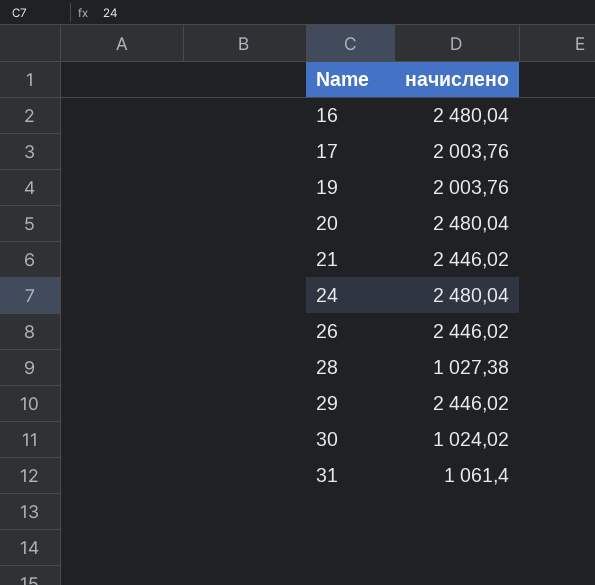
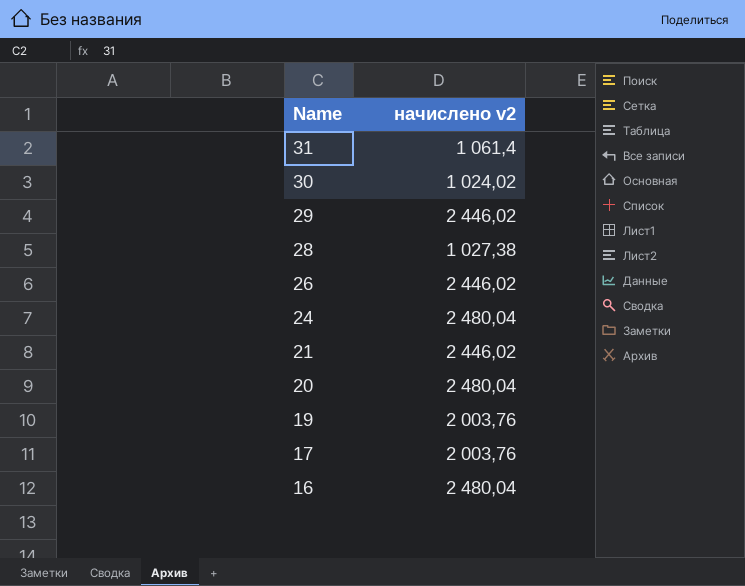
row order: Name ascending -> Name descending
column name: начислено -> начислено v2

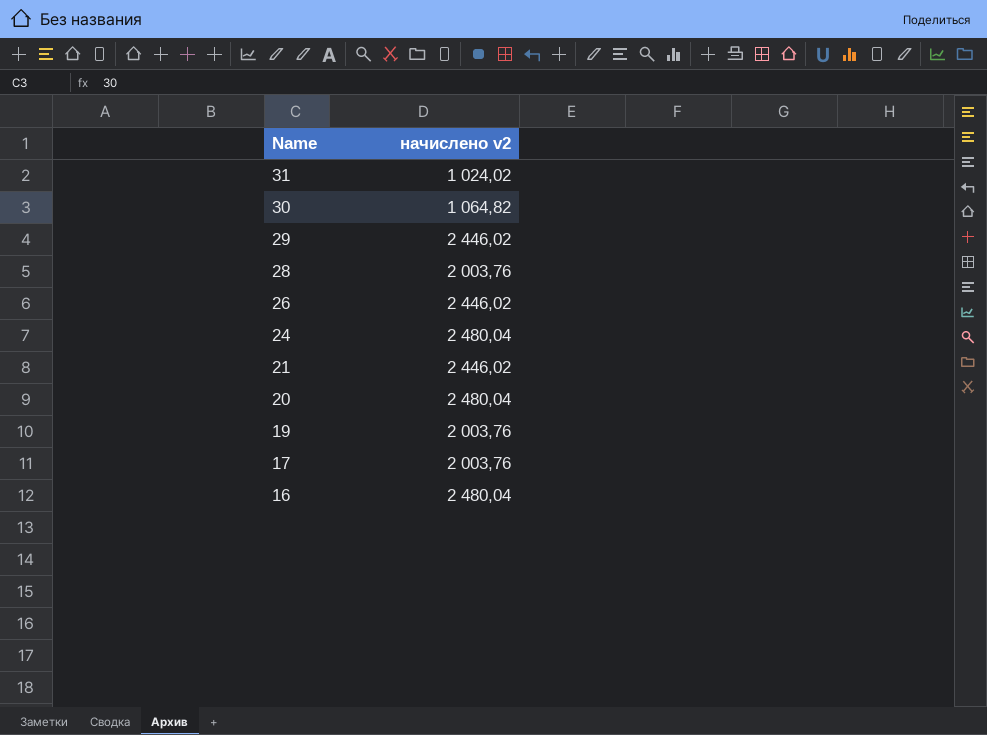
31 | начислено v2: 1 061,4 -> 1 024,02
30 | начислено v2: 1 024,02 -> 1 064,82
28 | начислено v2: 1 027,38 -> 2 003,76

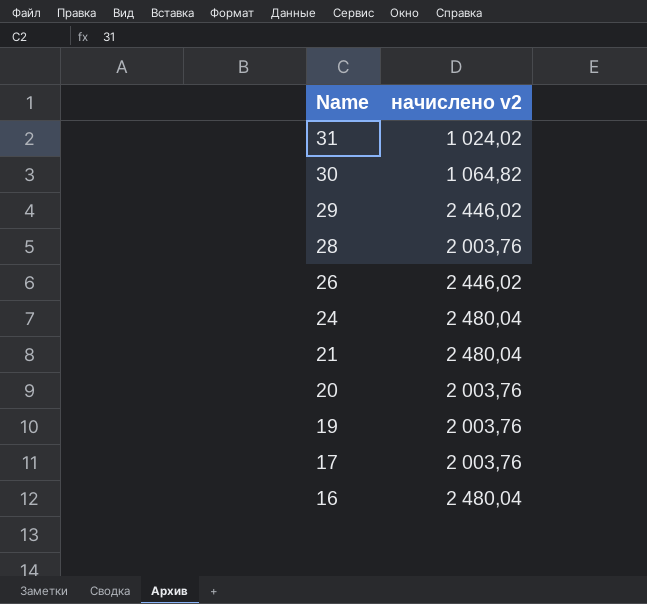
21 | начислено v2: 2 446,02 -> 2 480,04
20 | начислено v2: 2 480,04 -> 2 003,76

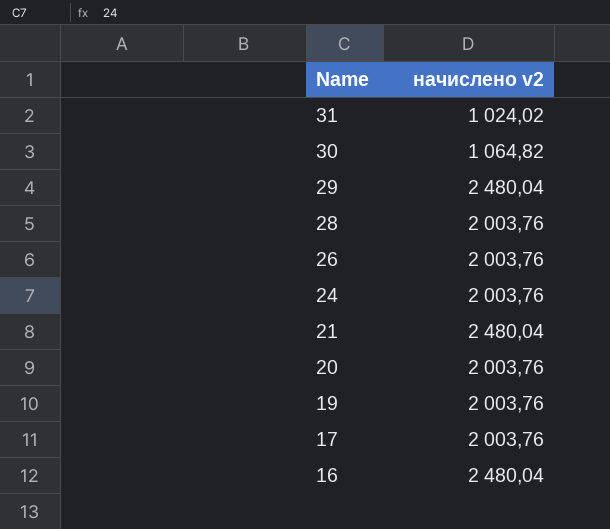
29 | начислено v2: 2 446,02 -> 2 480,04
26 | начислено v2: 2 446,02 -> 2 003,76
24 | начислено v2: 2 480,04 -> 2 003,76

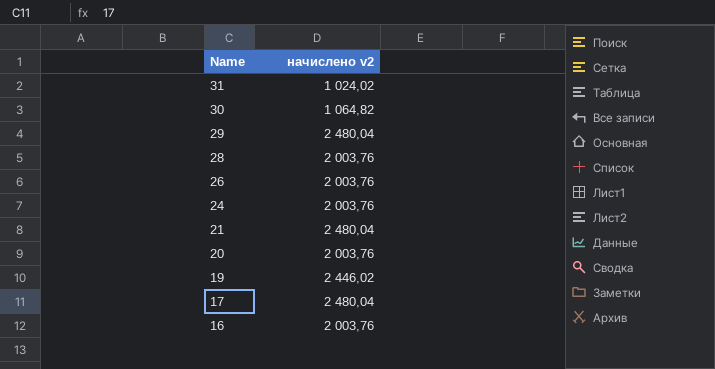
19 | начислено v2: 2 003,76 -> 2 446,02
17 | начислено v2: 2 003,76 -> 2 480,04
16 | начислено v2: 2 480,04 -> 2 003,76

